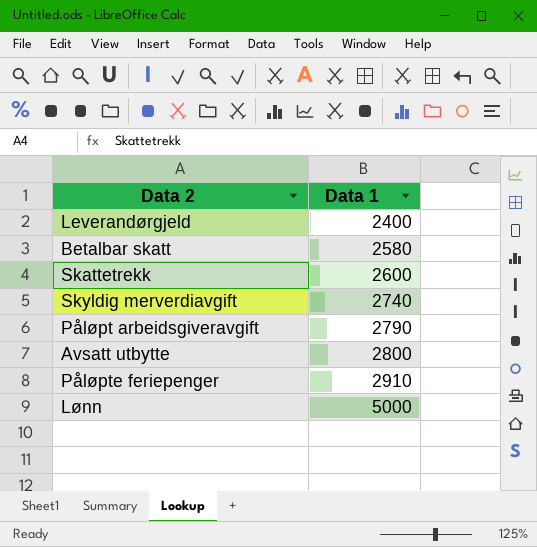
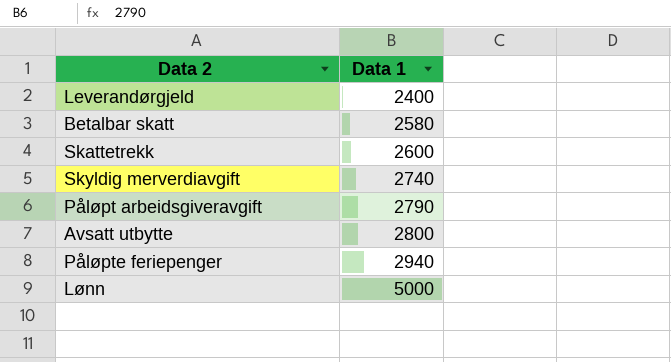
Påløpte feriepenger | Data 1: 2910 -> 2940

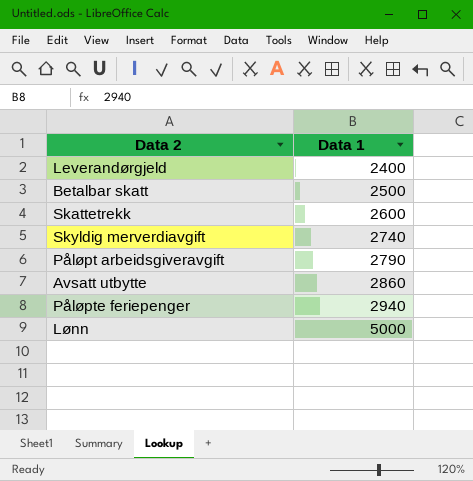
Betalbar skatt | Data 1: 2580 -> 2500
Avsatt utbytte | Data 1: 2800 -> 2860

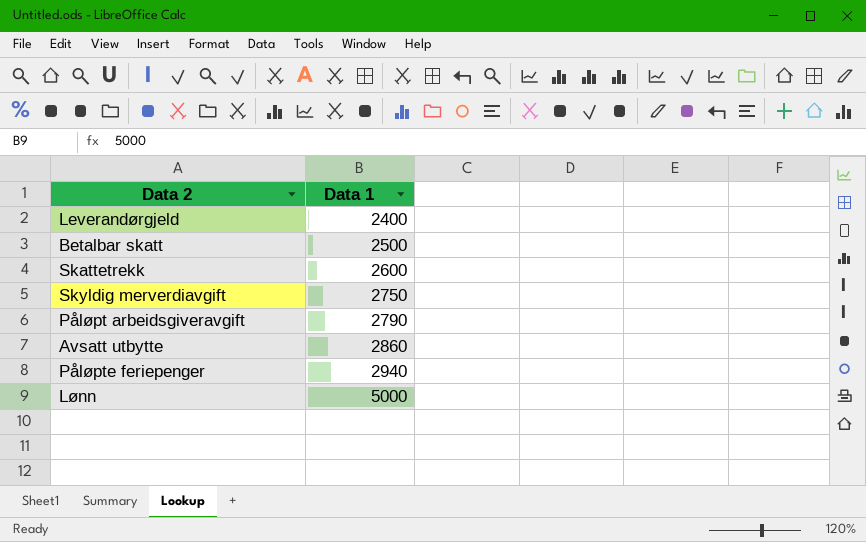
Skyldig merverdiavgift | Data 1: 2740 -> 2750

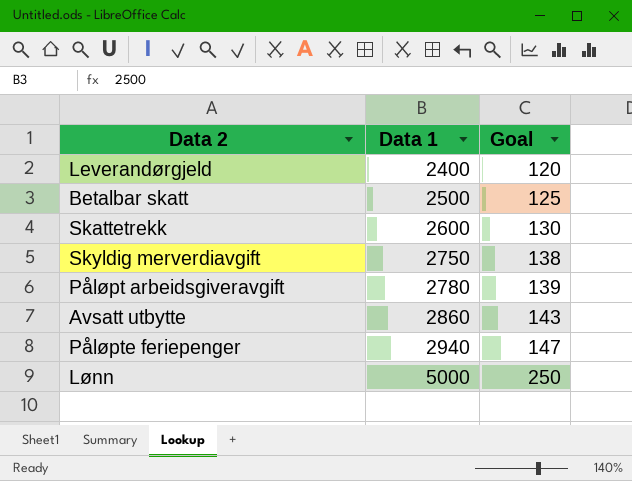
column Goal | formula: none -> [Data 1] * 0.05
Påløpt arbeidsgiveravgift | Data 1: 2790 -> 2780

